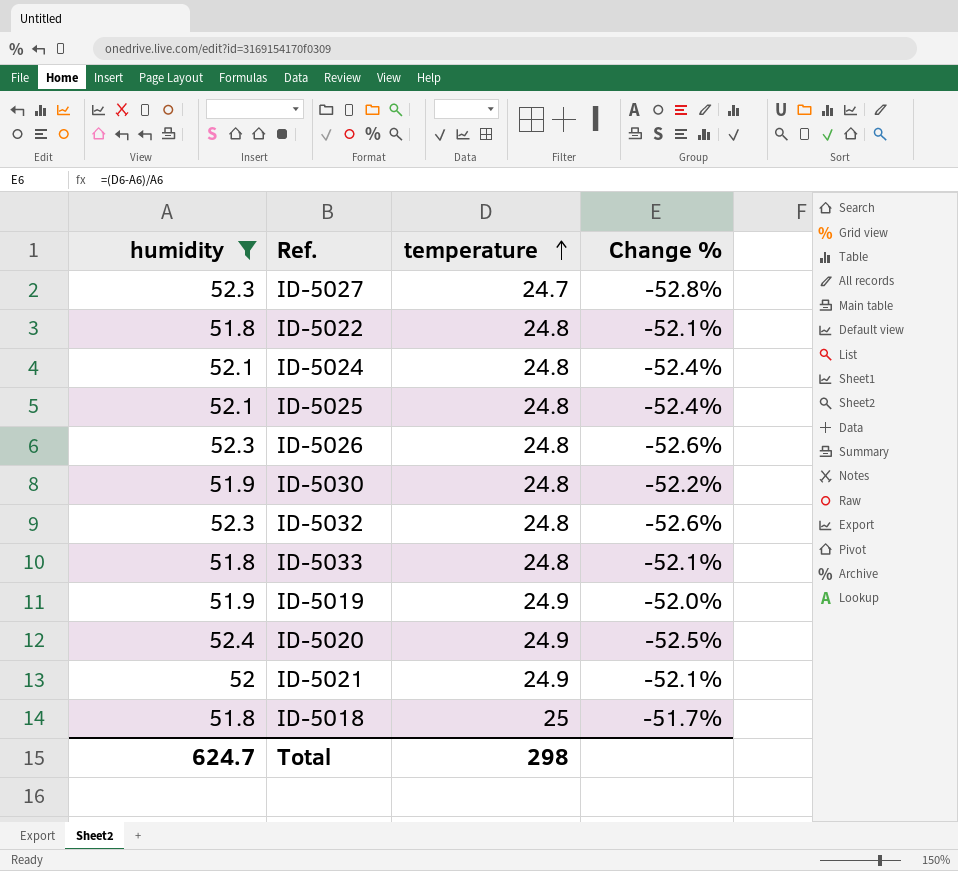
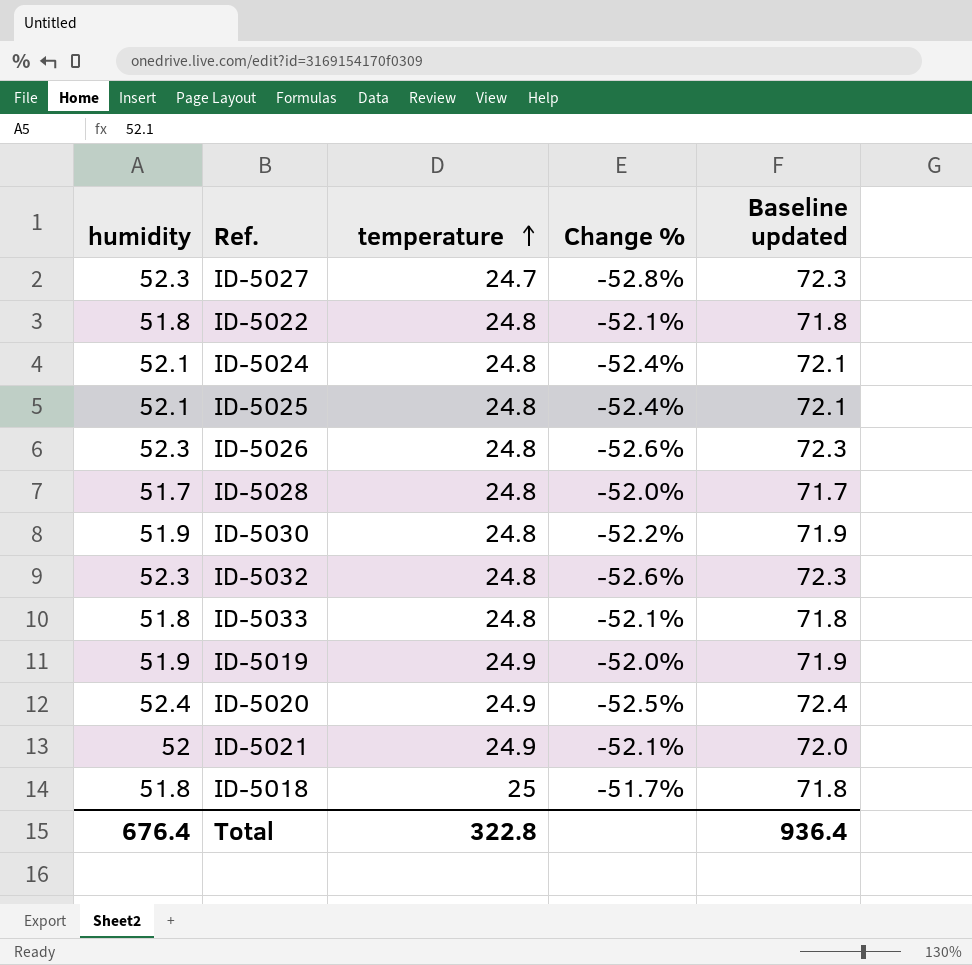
filter: humidity != 51.7 -> none
column Baseline updated | formula: none -> [humidity] + 20
Total | humidity: 624.7 -> 676.4
Total | temperature: 298 -> 322.8

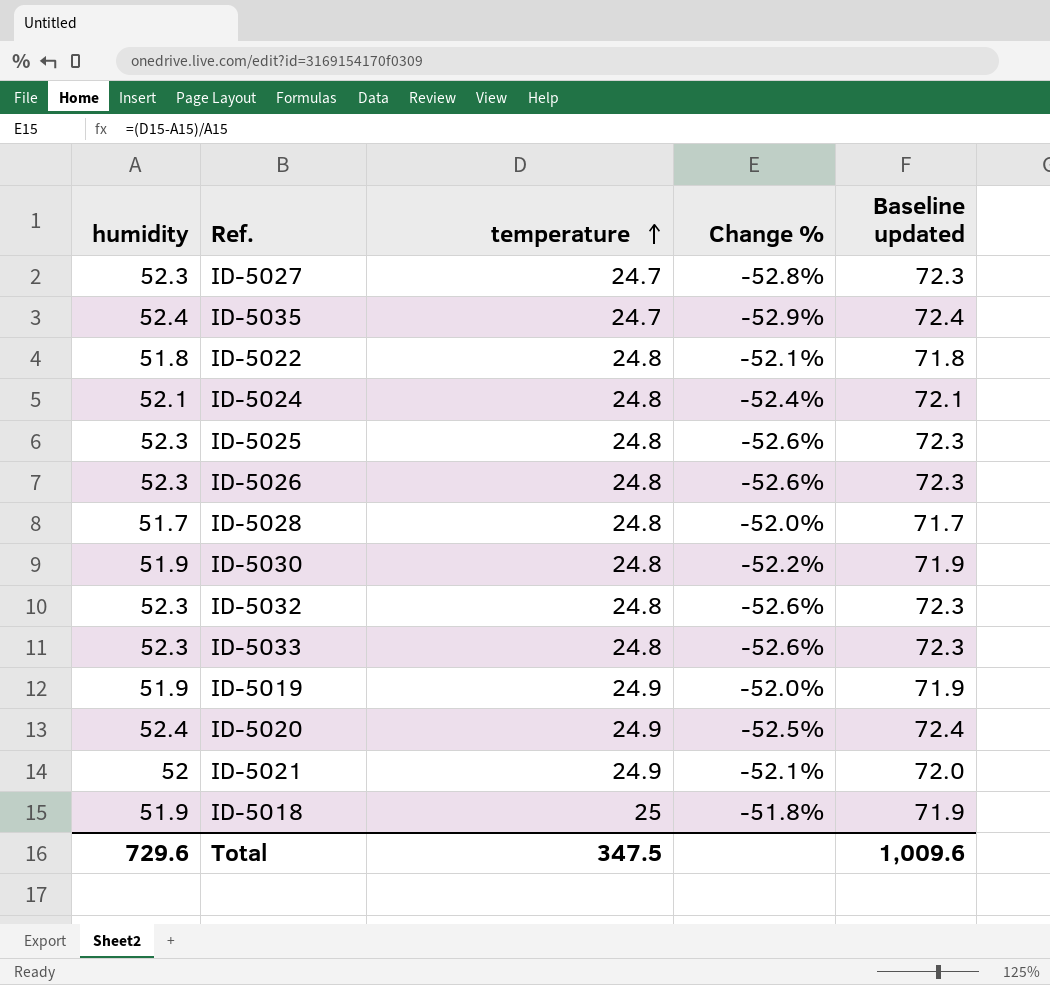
row ID-5035: none -> 52.4 | 24.7 | -52.9% | 72.4
ID-5025 | humidity: 52.1 -> 52.3
ID-5025 | Change %: -52.4% -> -52.6%
ID-5025 | Baseline updated: 72.1 -> 72.3
ID-5033 | humidity: 51.8 -> 52.3
ID-5033 | Change %: -52.1% -> -52.6%
ID-5033 | Baseline updated: 71.8 -> 72.3
ID-5018 | humidity: 51.8 -> 51.9
ID-5018 | Change %: -51.7% -> -51.8%
ID-5018 | Baseline updated: 71.8 -> 71.9
Total | humidity: 676.4 -> 729.6
Total | temperature: 322.8 -> 347.5
Total | Baseline updated: 936.4 -> 1,009.6

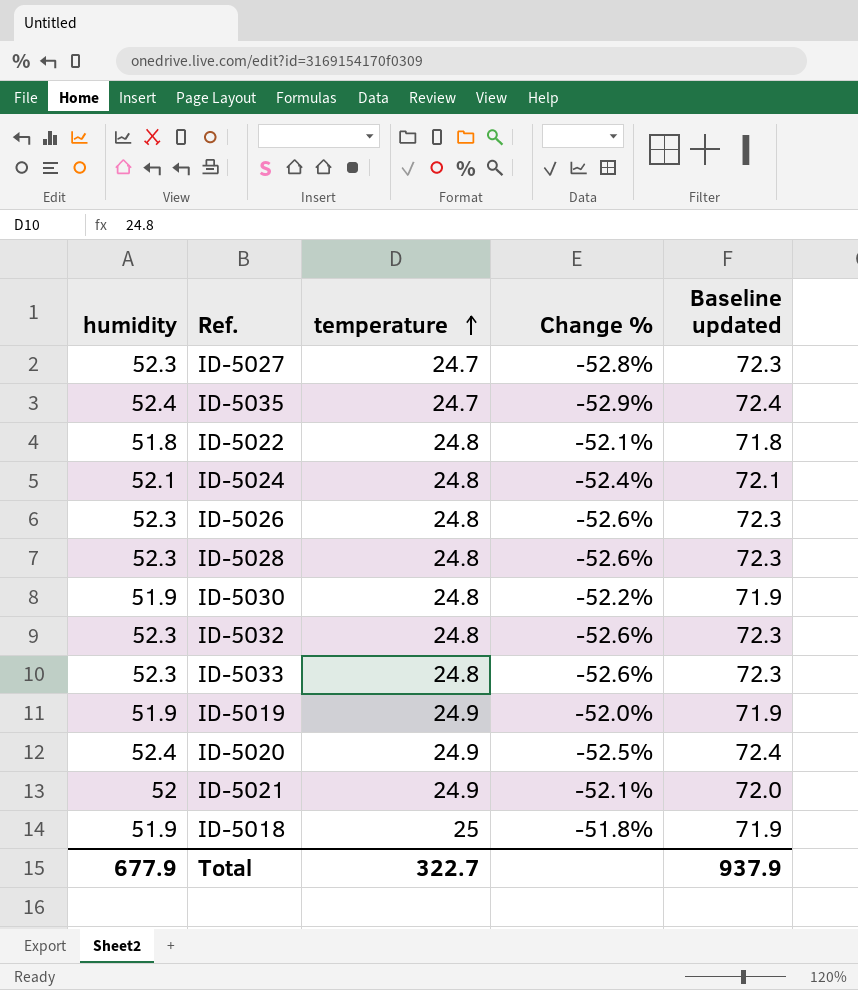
row ID-5025: 52.3 | 24.8 | -52.6% | 72.3 -> none
ID-5028 | humidity: 51.7 -> 52.3
ID-5028 | Change %: -52.0% -> -52.6%
ID-5028 | Baseline updated: 71.7 -> 72.3
Total | humidity: 729.6 -> 677.9
Total | temperature: 347.5 -> 322.7
Total | Baseline updated: 1,009.6 -> 937.9

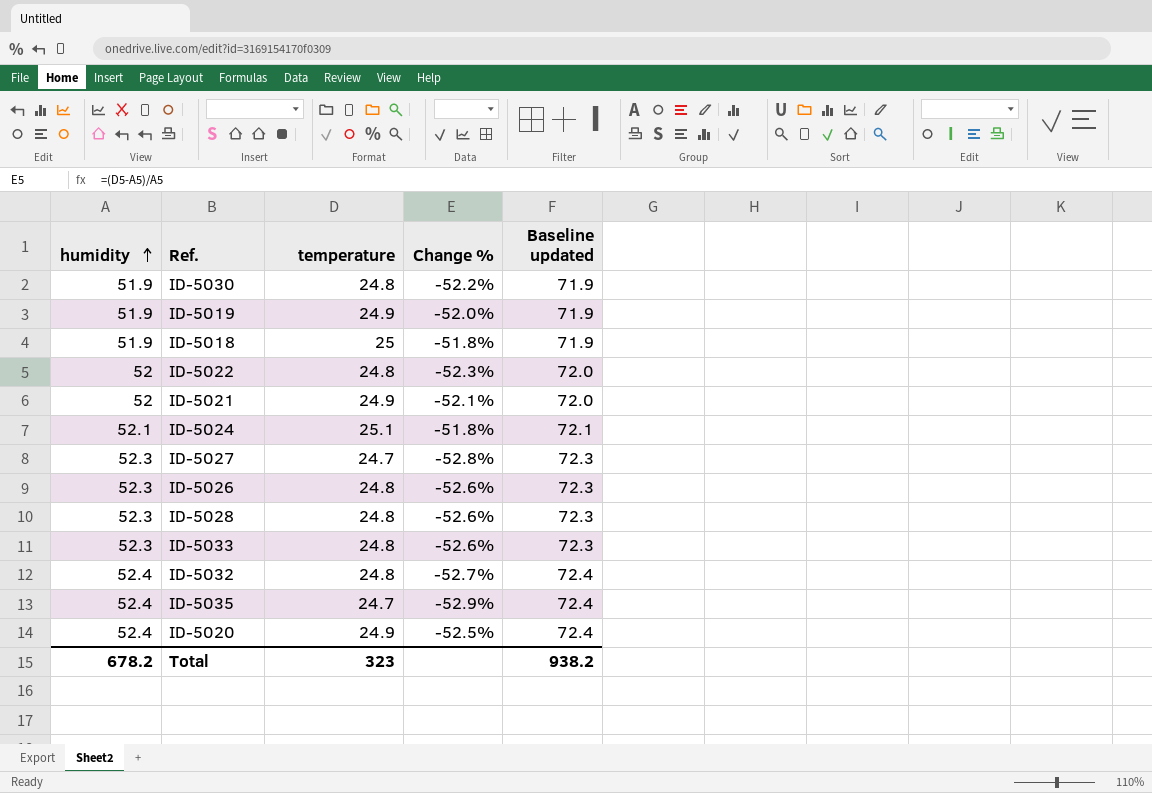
row order: temperature ascending -> humidity ascending
ID-5022 | humidity: 51.8 -> 52
ID-5022 | Change %: -52.1% -> -52.3%
ID-5022 | Baseline updated: 71.8 -> 72.0
ID-5024 | temperature: 24.8 -> 25.1
ID-5024 | Change %: -52.4% -> -51.8%
ID-5032 | humidity: 52.3 -> 52.4
ID-5032 | Change %: -52.6% -> -52.7%
ID-5032 | Baseline updated: 72.3 -> 72.4
Total | humidity: 677.9 -> 678.2
Total | temperature: 322.7 -> 323
Total | Baseline updated: 937.9 -> 938.2

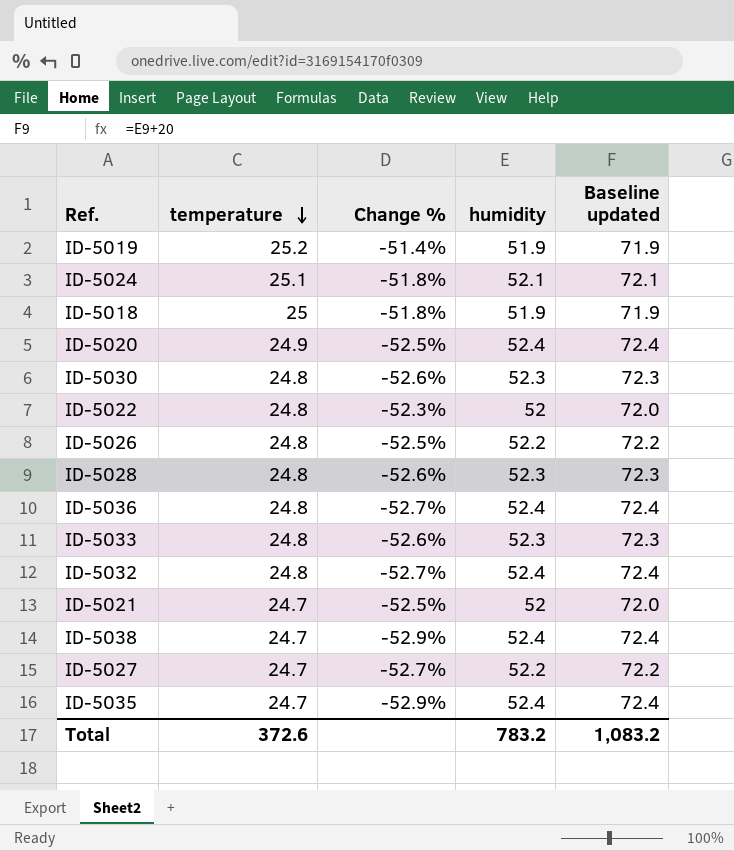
row order: humidity ascending -> temperature descending
column humidity | position: 1 -> 4
ID-5019 | temperature: 24.9 -> 25.2
ID-5019 | Change %: -52.0% -> -51.4%
ID-5030 | Change %: -52.2% -> -52.6%
ID-5030 | humidity: 51.9 -> 52.3
ID-5030 | Baseline updated: 71.9 -> 72.3
ID-5026 | Change %: -52.6% -> -52.5%
ID-5026 | humidity: 52.3 -> 52.2
ID-5026 | Baseline updated: 72.3 -> 72.2
row ID-5036: none -> 24.8 | -52.7% | 52.4 | 72.4
ID-5021 | temperature: 24.9 -> 24.7
ID-5021 | Change %: -52.1% -> -52.5%
row ID-5038: none -> 24.7 | -52.9% | 52.4 | 72.4
ID-5027 | Change %: -52.8% -> -52.7%
ID-5027 | humidity: 52.3 -> 52.2
ID-5027 | Baseline updated: 72.3 -> 72.2
Total | temperature: 323 -> 372.6
Total | humidity: 678.2 -> 783.2
Total | Baseline updated: 938.2 -> 1,083.2

